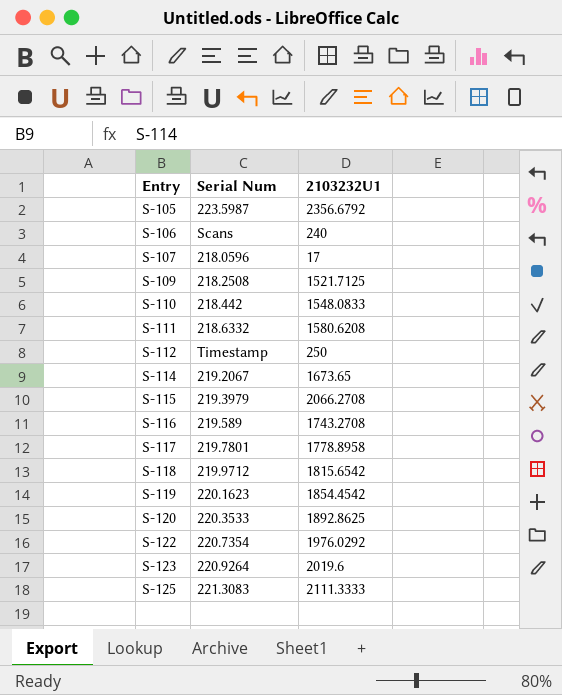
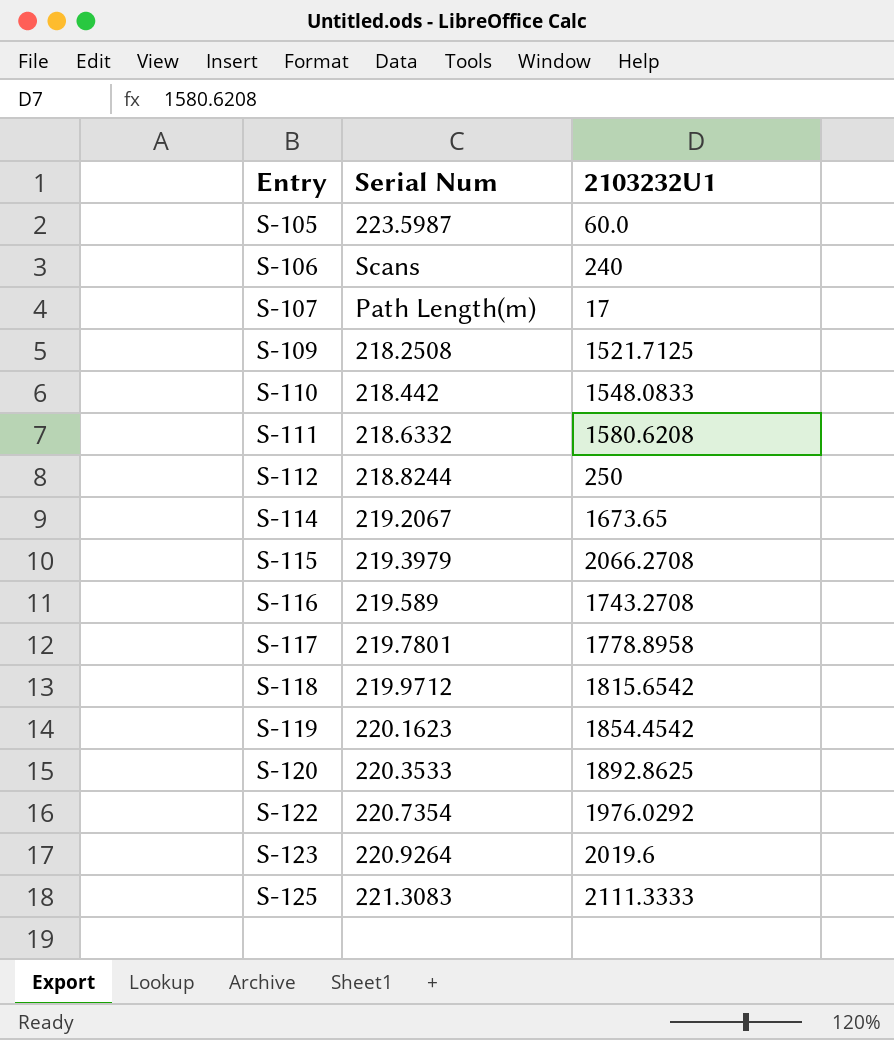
S-105 | 2103232U1: 2356.6792 -> 60.0
S-107 | Serial Num: 218.0596 -> Path Length(m)
S-112 | Serial Num: Timestamp -> 218.8244

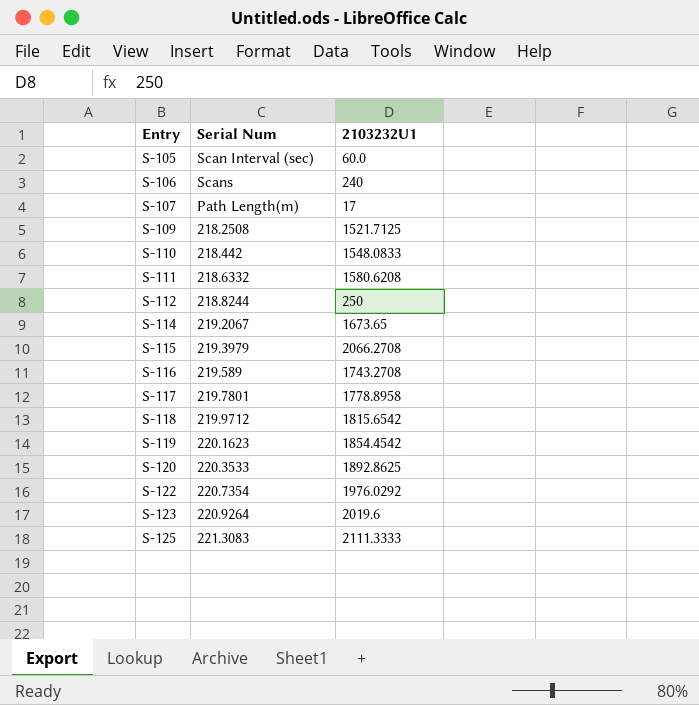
S-105 | Serial Num: 223.5987 -> Scan Interval (sec)

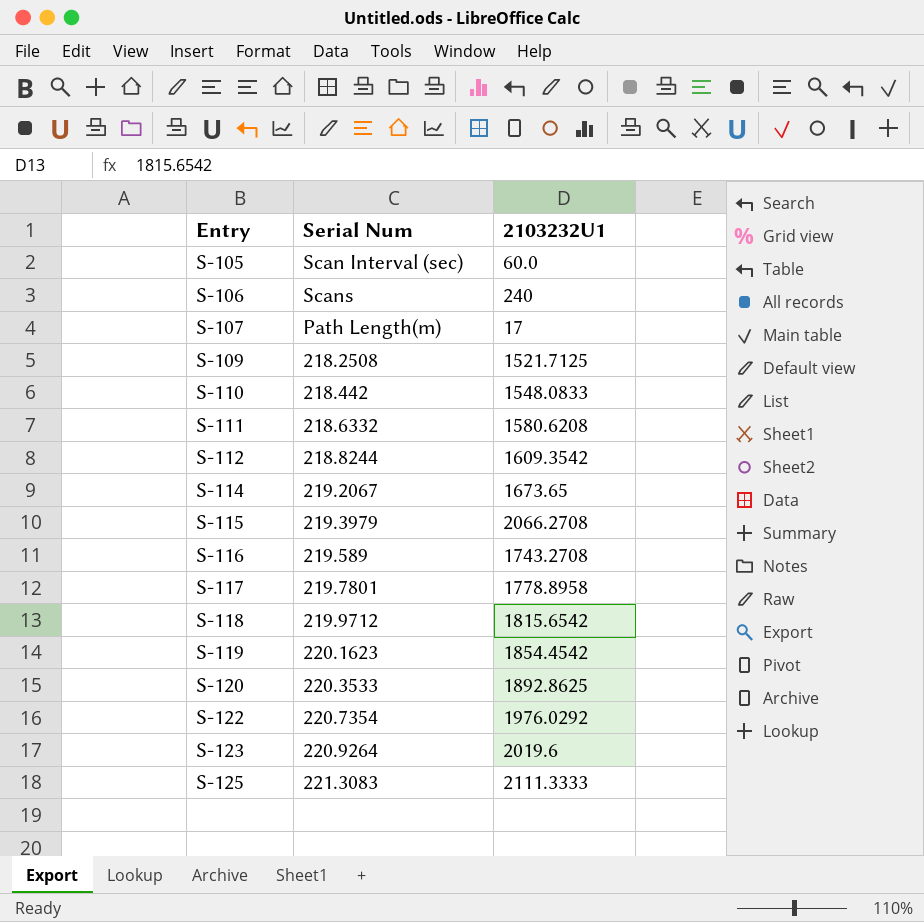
S-112 | 2103232U1: 250 -> 1609.3542

